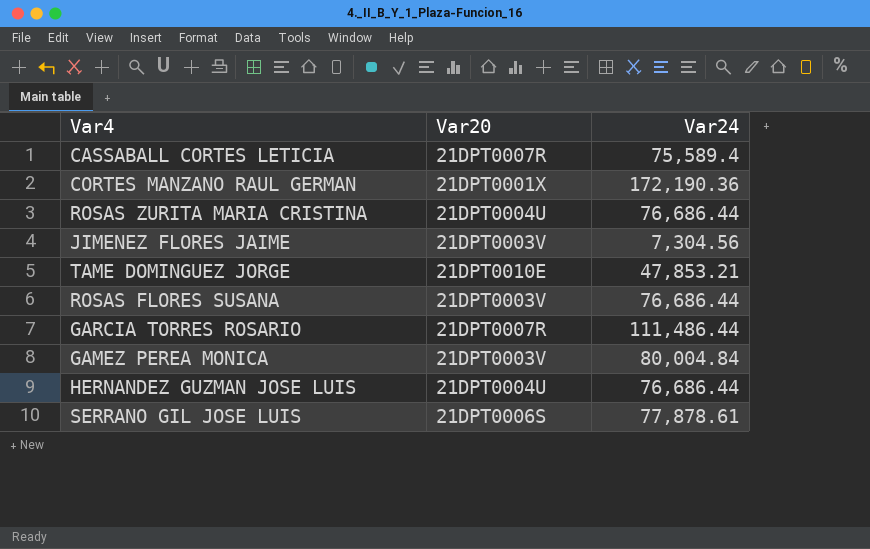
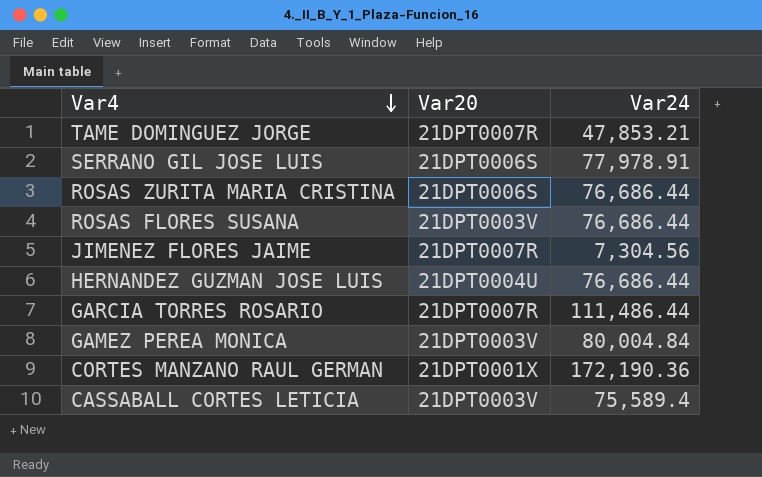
row order: none -> Var4 descending
TAME DOMINGUEZ JORGE | Var20: 21DPT0010E -> 21DPT0007R
SERRANO GIL JOSE LUIS | Var24: 77,878.61 -> 77,978.91
ROSAS ZURITA MARIA CRISTINA | Var20: 21DPT0004U -> 21DPT0006S
JIMENEZ FLORES JAIME | Var20: 21DPT0003V -> 21DPT0007R
CASSABALL CORTES LETICIA | Var20: 21DPT0007R -> 21DPT0003V

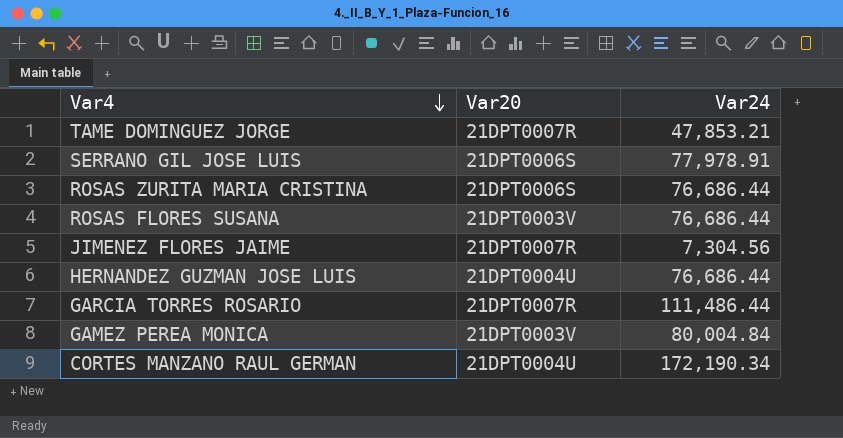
row CASSABALL CORTES LETICIA: 21DPT0003V | 75,589.4 -> none
CORTES MANZANO RAUL GERMAN | Var20: 21DPT0001X -> 21DPT0004U
CORTES MANZANO RAUL GERMAN | Var24: 172,190.36 -> 172,190.34

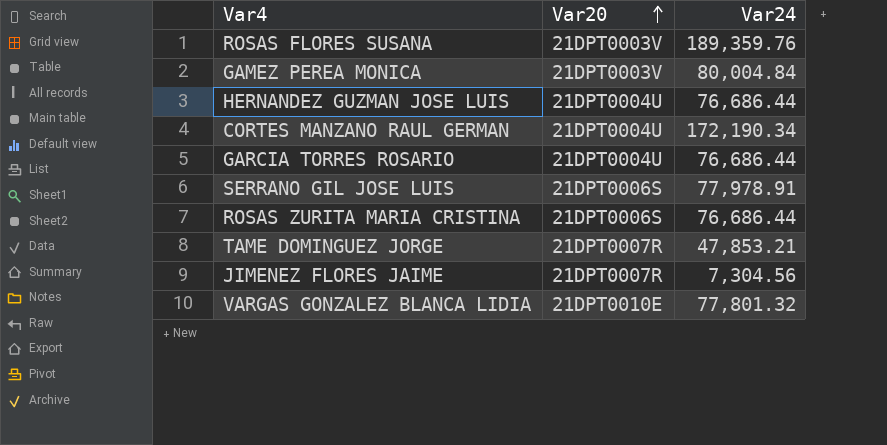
row order: Var4 descending -> Var20 ascending
ROSAS FLORES SUSANA | Var24: 76,686.44 -> 189,359.76
GARCIA TORRES ROSARIO | Var20: 21DPT0007R -> 21DPT0004U
GARCIA TORRES ROSARIO | Var24: 111,486.44 -> 76,686.44
row VARGAS GONZALEZ BLANCA LIDIA: none -> 21DPT0010E | 77,801.32

